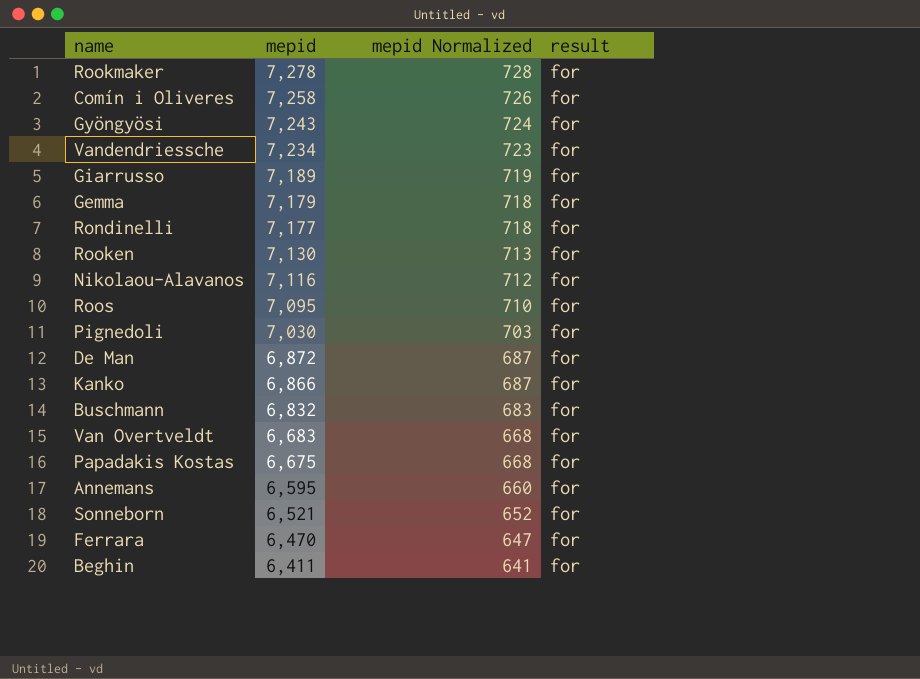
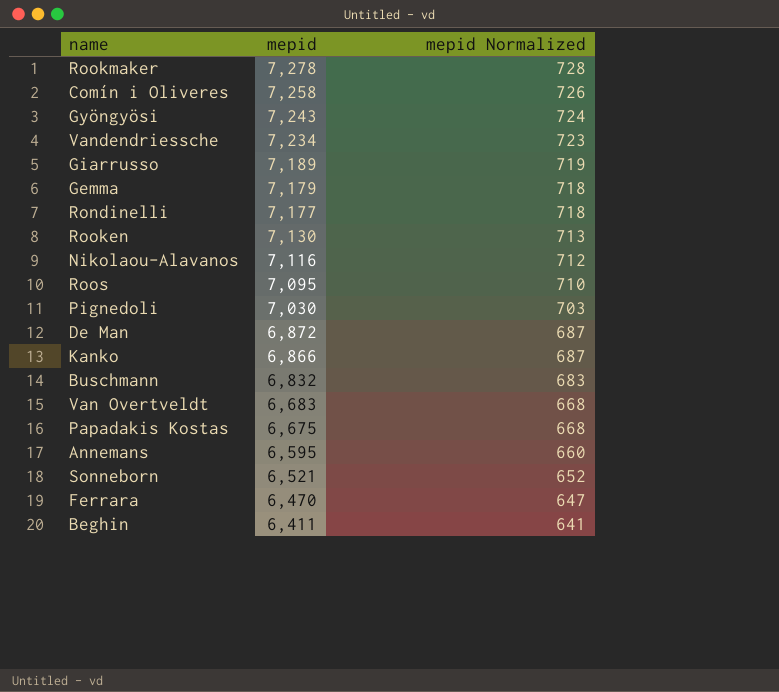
column result | position: 4 -> none

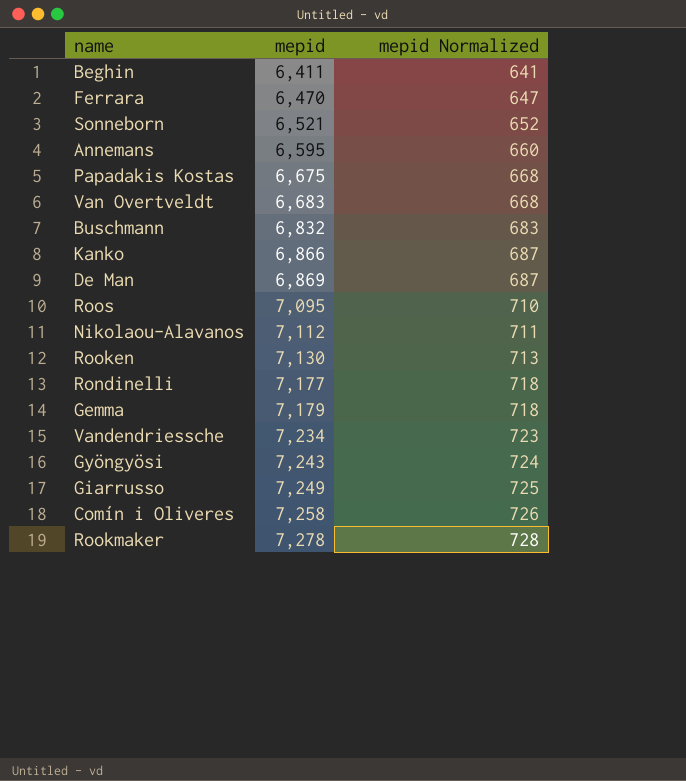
row order: mepid descending -> mepid ascending
row Pignedoli: 7,030 | 703 -> none
De Man | mepid: 6,872 -> 6,869
Nikolaou-Alavanos | mepid: 7,116 -> 7,112
Nikolaou-Alavanos | mepid Normalized: 712 -> 711
Giarrusso | mepid: 7,189 -> 7,249
Giarrusso | mepid Normalized: 719 -> 725

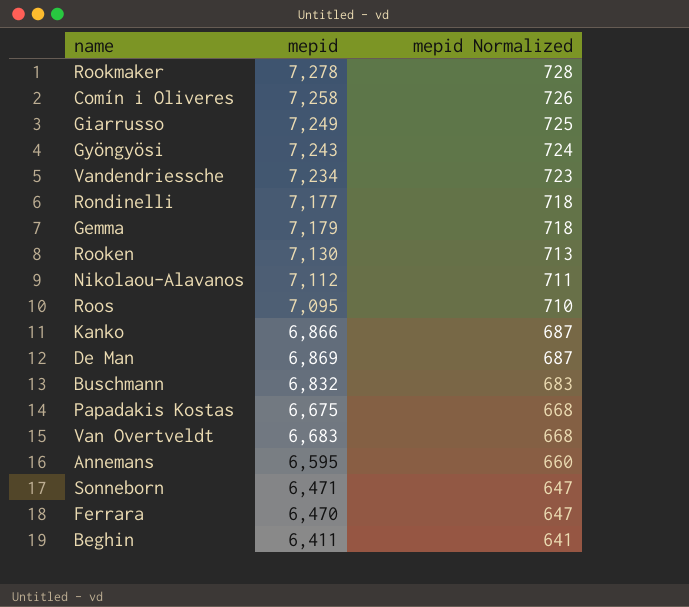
row order: mepid ascending -> mepid Normalized descending
Sonneborn | mepid: 6,521 -> 6,471
Sonneborn | mepid Normalized: 652 -> 647

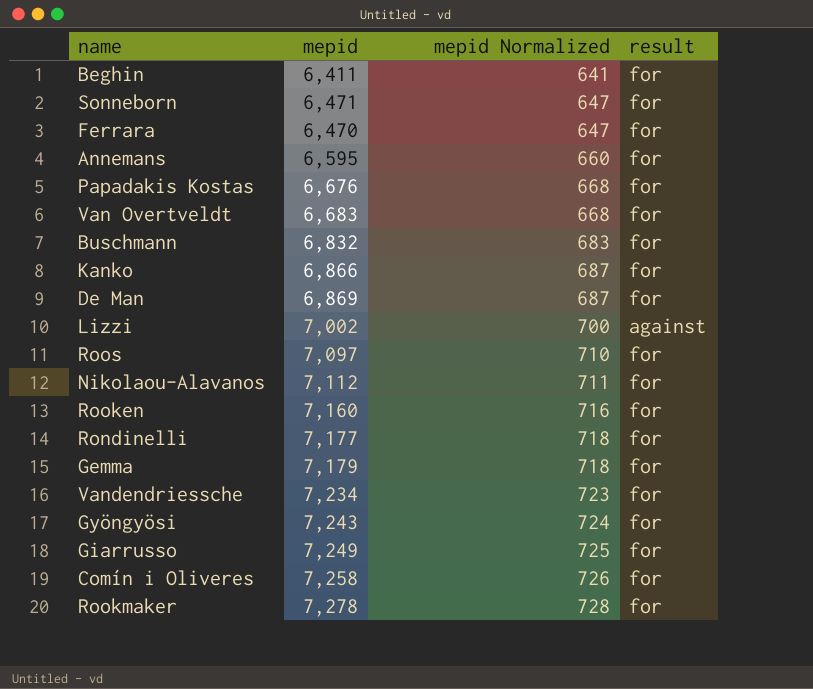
row order: mepid Normalized descending -> mepid Normalized ascending
column result | position: none -> 4
Papadakis Kostas | mepid: 6,675 -> 6,676
row Lizzi: none -> 7,002 | 700 | against
Roos | mepid: 7,095 -> 7,097
Rooken | mepid: 7,130 -> 7,160
Rooken | mepid Normalized: 713 -> 716

